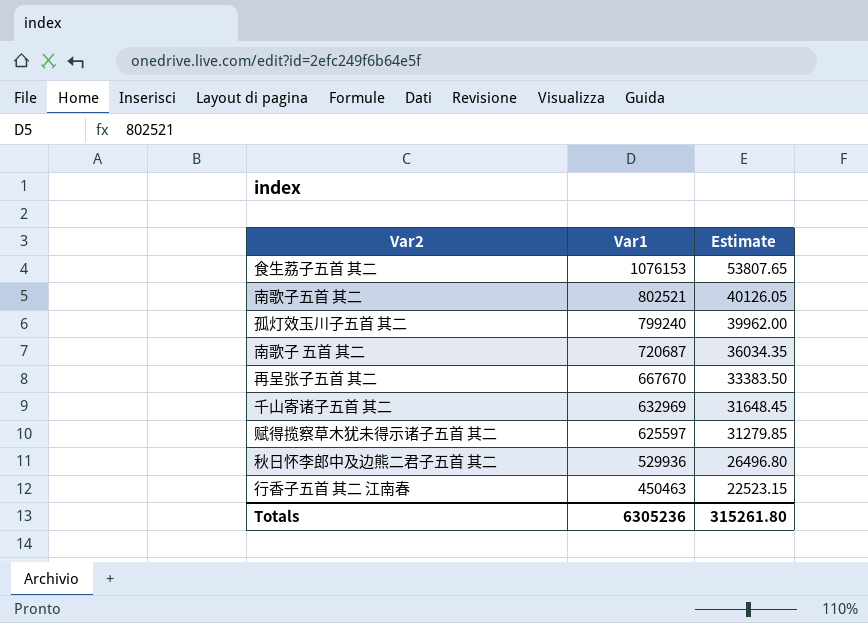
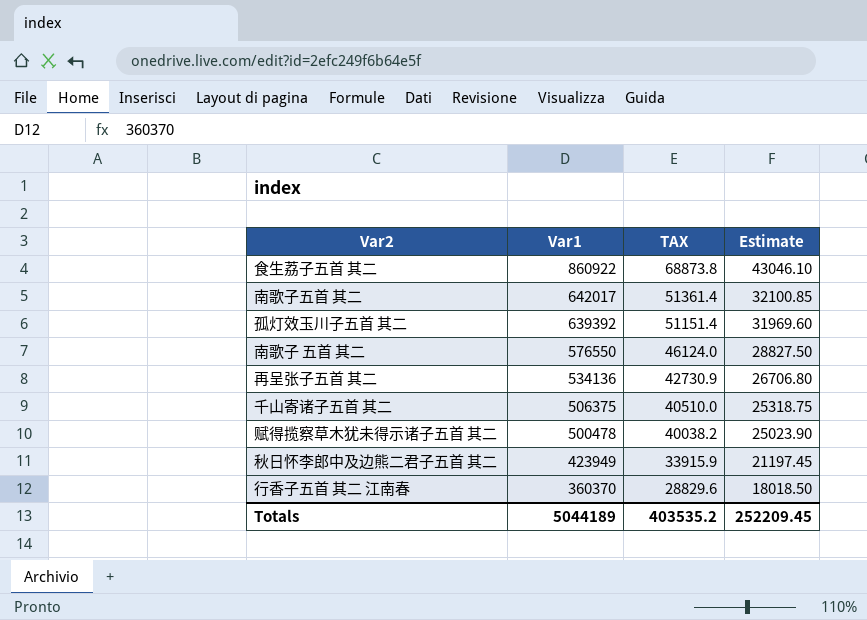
column TAX | formula: none -> [Var1] * 0.08
食生荔子五首 其二 | Var1: 1076153 -> 860922
食生荔子五首 其二 | Estimate: 53807.65 -> 43046.10
南歌子五首 其二 | Var1: 802521 -> 642017
南歌子五首 其二 | Estimate: 40126.05 -> 32100.85
孤灯效玉川子五首 其二 | Var1: 799240 -> 639392
孤灯效玉川子五首 其二 | Estimate: 39962.00 -> 31969.60
南歌子 五首 其二 | Var1: 720687 -> 576550
南歌子 五首 其二 | Estimate: 36034.35 -> 28827.50
再呈张子五首 其二 | Var1: 667670 -> 534136
再呈张子五首 其二 | Estimate: 33383.50 -> 26706.80
千山寄诸子五首 其二 | Var1: 632969 -> 506375
千山寄诸子五首 其二 | Estimate: 31648.45 -> 25318.75
赋得揽察草木犹未得示诸子五首 其二 | Var1: 625597 -> 500478
赋得揽察草木犹未得示诸子五首 其二 | Estimate: 31279.85 -> 25023.90
秋日怀李郎中及边熊二君子五首 其二 | Var1: 529936 -> 423949
秋日怀李郎中及边熊二君子五首 其二 | Estimate: 26496.80 -> 21197.45
行香子五首 其二 江南春 | Var1: 450463 -> 360370
行香子五首 其二 江南春 | Estimate: 22523.15 -> 18018.50
Totals | Var1: 6305236 -> 5044189
Totals | Estimate: 315261.80 -> 252209.45

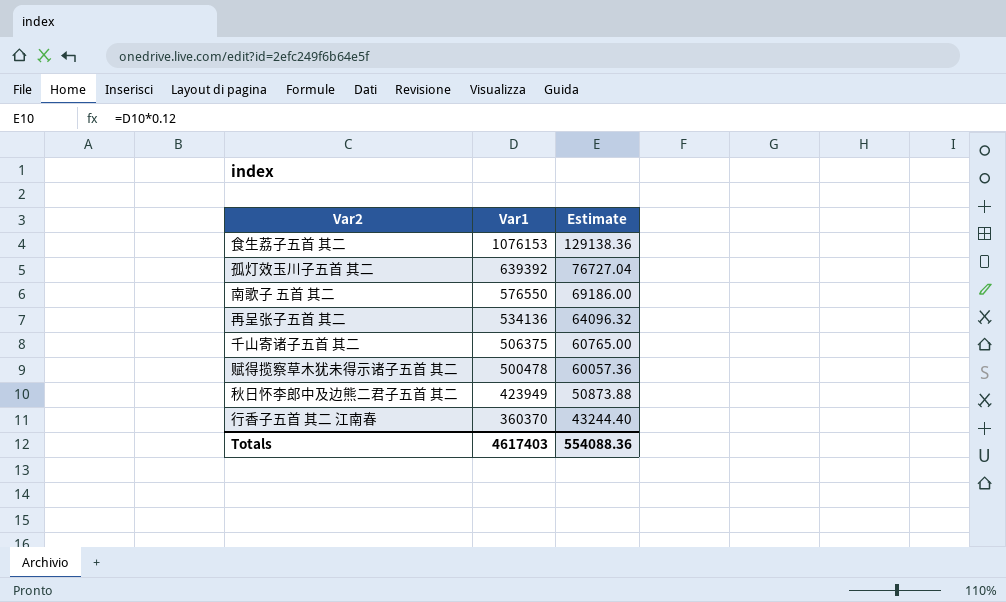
column TAX | formula: [Var1] * 0.08 -> none
column Estimate | formula: [Var1] * 0.05 -> [Var1] * 0.12
row 南歌子五首 其二: 642017 | 51361.4 | 32100.85 -> none
食生荔子五首 其二 | Var1: 860922 -> 1076153
Totals | Var1: 5044189 -> 4617403
Totals | Estimate: 252209.45 -> 554088.36

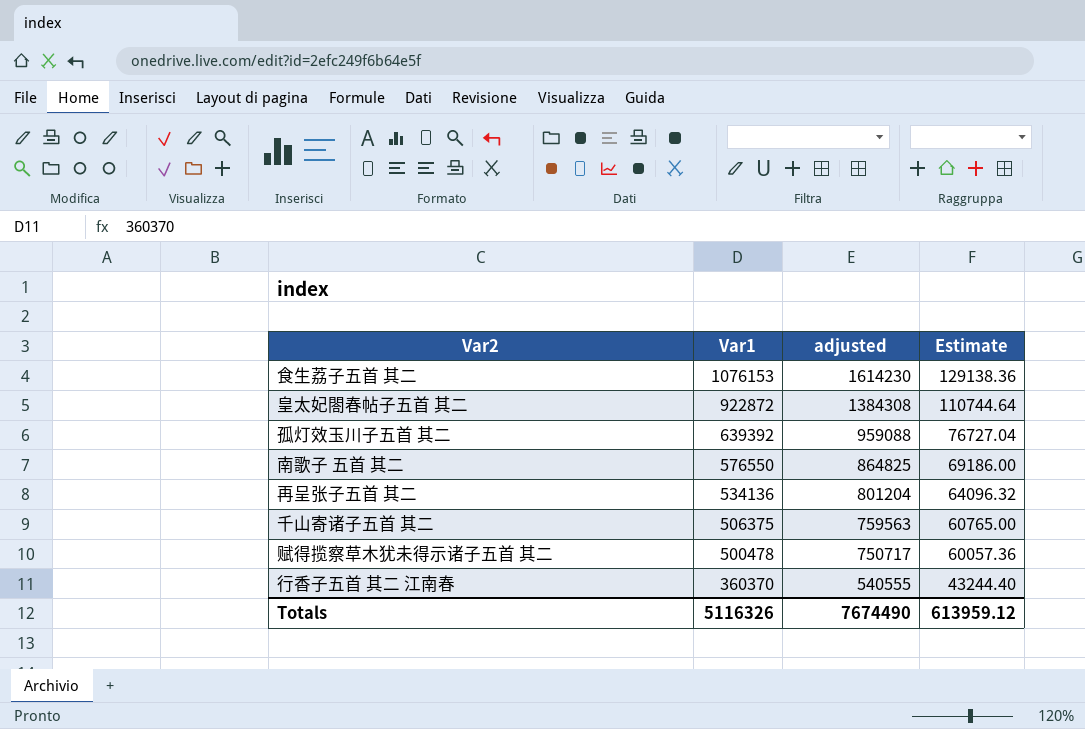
column adjusted | formula: none -> [Var1] * 1.5
row 秋日怀李郎中及边熊二君子五首 其二: 423949 | 50873.88 -> none
row 皇太妃閤春帖子五首 其二: none -> 922872 | 1384308 | 110744.64
Totals | Var1: 4617403 -> 5116326
Totals | Estimate: 554088.36 -> 613959.12

